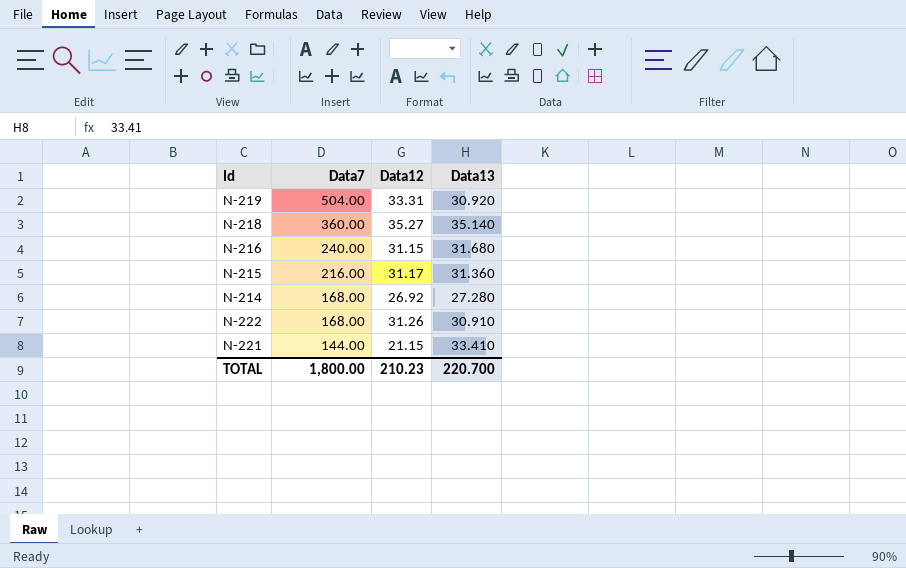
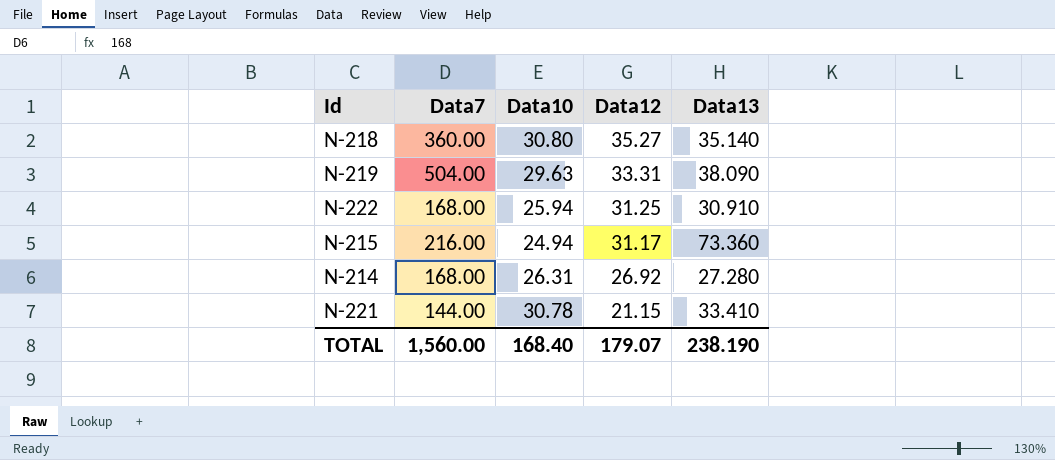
row order: Data7 descending -> Data12 descending
column Data10 | position: none -> 3
row N-216: 240.00 | 31.15 | 31.680 -> none
N-219 | Data13: 30.920 -> 38.090
N-222 | Data12: 31.26 -> 31.25
N-215 | Data13: 31.360 -> 73.360
TOTAL | Data7: 1,800.00 -> 1,560.00
TOTAL | Data12: 210.23 -> 179.07
TOTAL | Data13: 220.700 -> 238.190

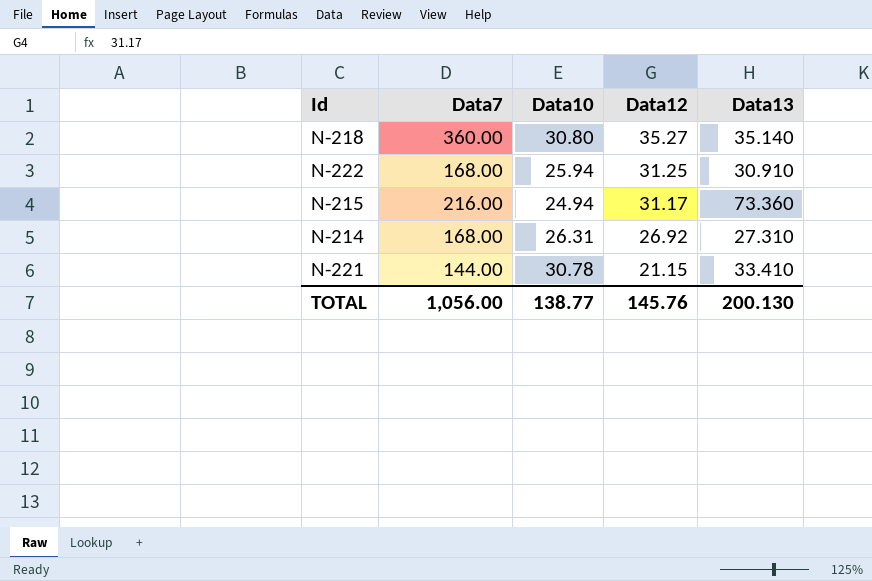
row N-219: 504.00 | 29.63 | 33.31 | 38.090 -> none
N-214 | Data13: 27.280 -> 27.310
TOTAL | Data7: 1,560.00 -> 1,056.00
TOTAL | Data10: 168.40 -> 138.77
TOTAL | Data12: 179.07 -> 145.76
TOTAL | Data13: 238.190 -> 200.130

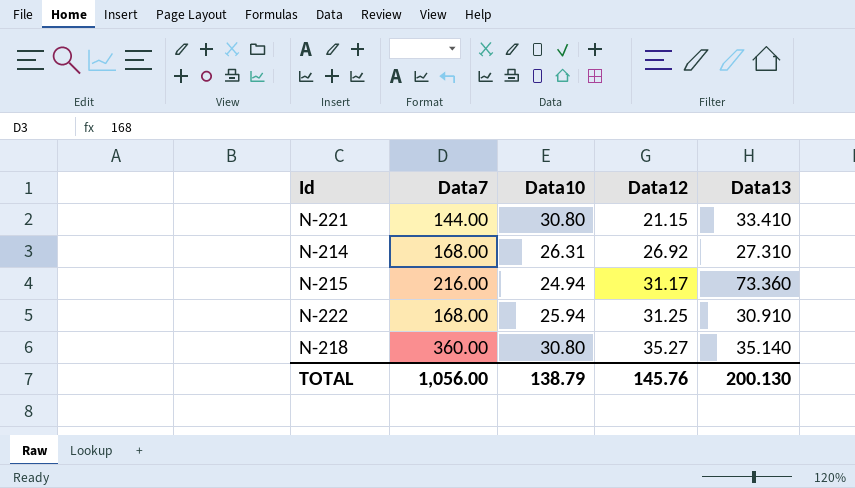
row order: Data12 descending -> Data12 ascending
N-221 | Data10: 30.78 -> 30.80
TOTAL | Data10: 138.77 -> 138.79

